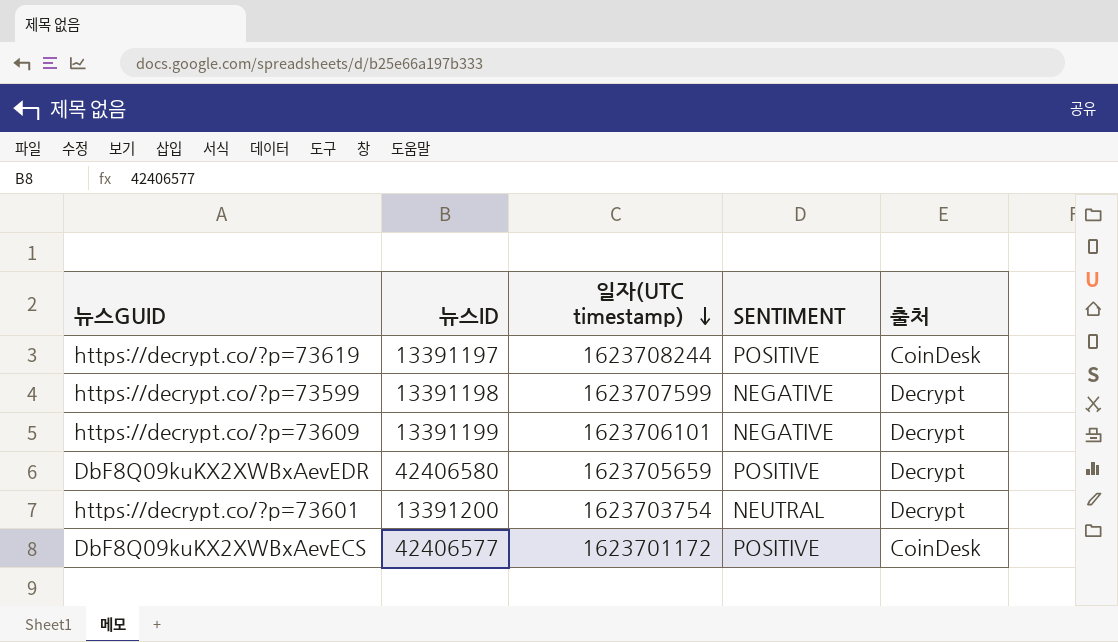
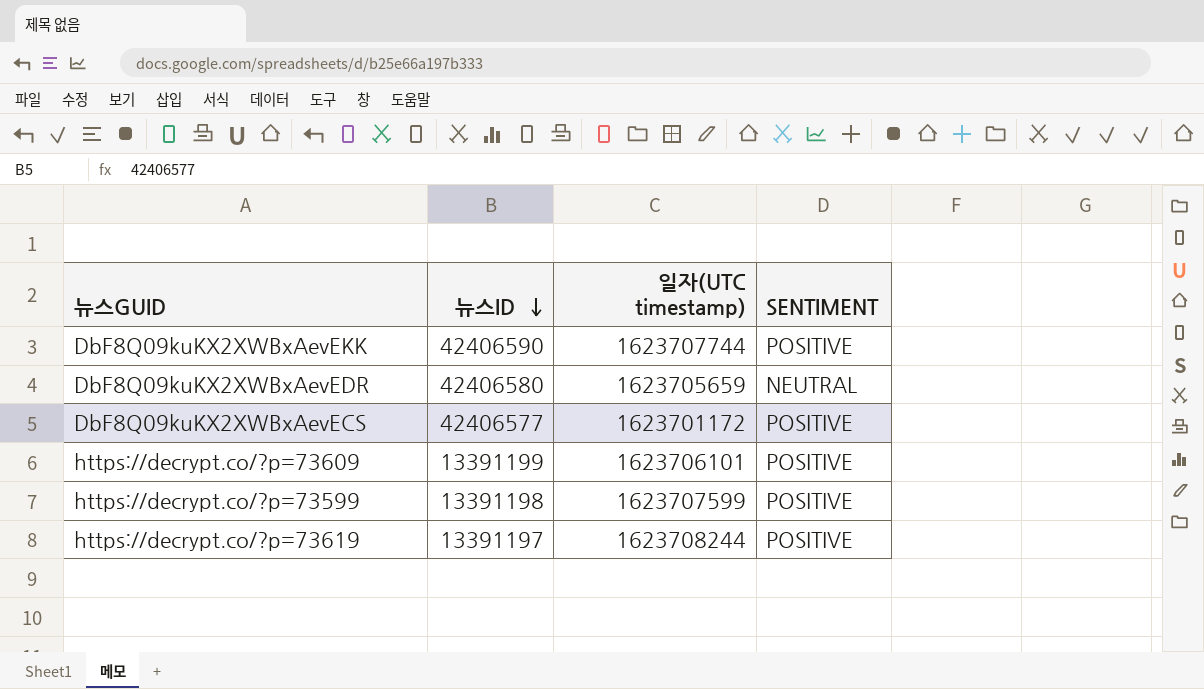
row order: 일자(UTC timestamp) descending -> 뉴스ID descending
column 출처 | position: 5 -> none
row https://decrypt.co/?p=73601: 13391200 | 1623703754 | NEUTRAL | Decrypt -> none
row DbF8Q09kuKX2XWBxAevEKK: none -> 42406590 | 1623707744 | POSITIVE
DbF8Q09kuKX2XWBxAevEDR | SENTIMENT: POSITIVE -> NEUTRAL
https://decrypt.co/?p=73609 | SENTIMENT: NEGATIVE -> POSITIVE
https://decrypt.co/?p=73599 | SENTIMENT: NEGATIVE -> POSITIVE

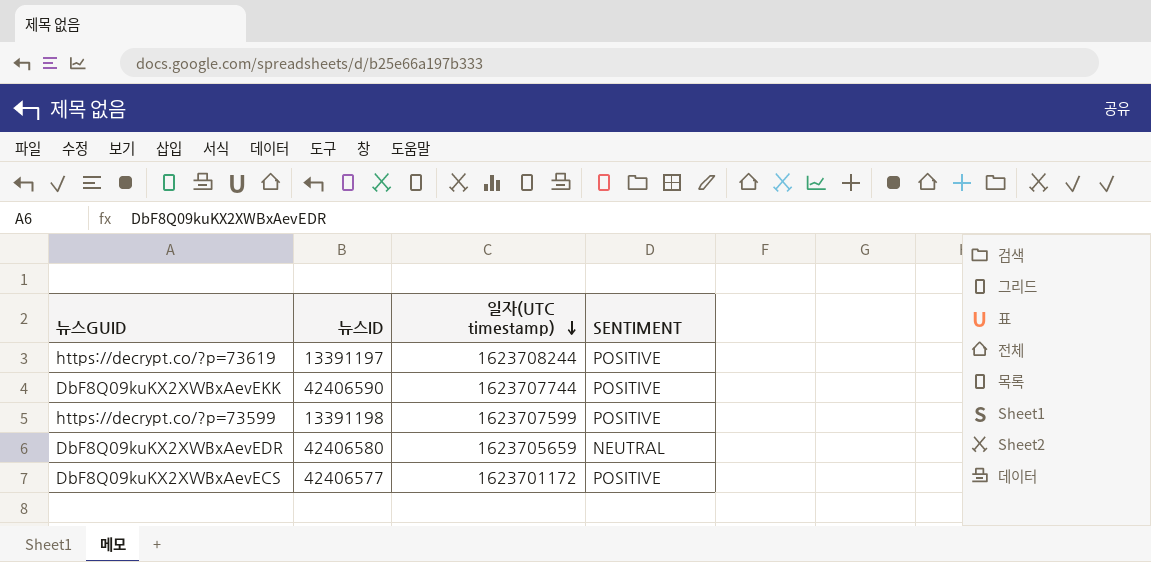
row order: 뉴스ID descending -> 일자(UTC timestamp) descending
row https://decrypt.co/?p=73609: 13391199 | 1623706101 | POSITIVE -> none

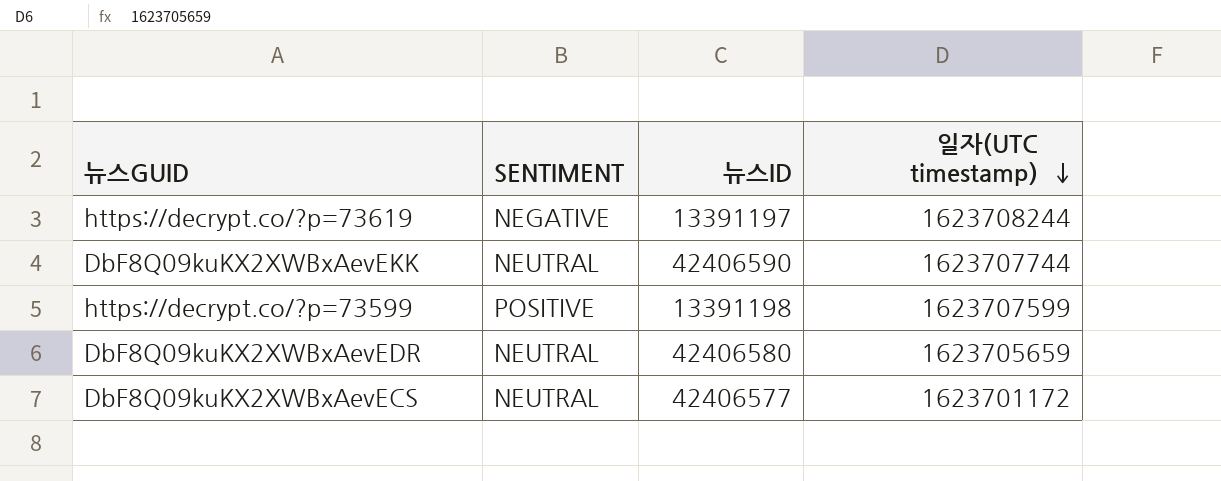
column SENTIMENT | position: 4 -> 2
https://decrypt.co/?p=73619 | SENTIMENT: POSITIVE -> NEGATIVE
DbF8Q09kuKX2XWBxAevEKK | SENTIMENT: POSITIVE -> NEUTRAL
DbF8Q09kuKX2XWBxAevECS | SENTIMENT: POSITIVE -> NEUTRAL

